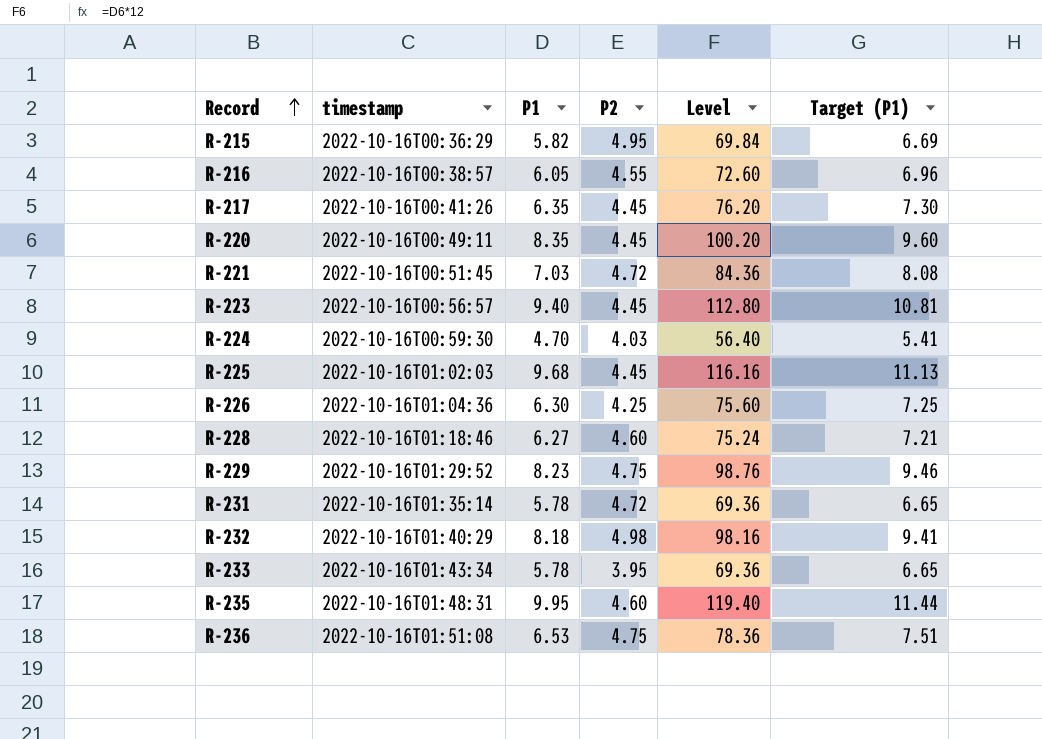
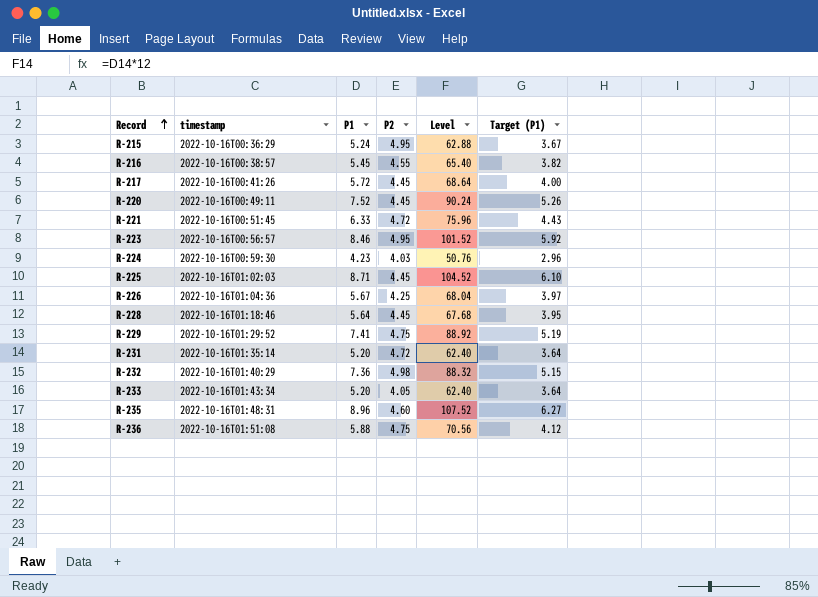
column Target (P1) | formula: [P1] * 1.15 -> [P1] * 0.7
R-215 | P1: 5.82 -> 5.24
R-215 | Level: 69.84 -> 62.88
R-216 | P1: 6.05 -> 5.45
R-216 | Level: 72.60 -> 65.40
R-217 | P1: 6.35 -> 5.72
R-217 | Level: 76.20 -> 68.64
R-220 | P1: 8.35 -> 7.52
R-220 | Level: 100.20 -> 90.24
R-221 | P1: 7.03 -> 6.33
R-221 | Level: 84.36 -> 75.96
R-223 | P1: 9.40 -> 8.46
R-223 | P2: 4.45 -> 4.95
R-223 | Level: 112.80 -> 101.52
R-224 | P1: 4.70 -> 4.23
R-224 | Level: 56.40 -> 50.76
R-225 | P1: 9.68 -> 8.71
R-225 | Level: 116.16 -> 104.52
R-226 | P1: 6.30 -> 5.67
R-226 | Level: 75.60 -> 68.04
R-228 | P1: 6.27 -> 5.64
R-228 | P2: 4.60 -> 4.45
R-228 | Level: 75.24 -> 67.68
R-229 | P1: 8.23 -> 7.41
R-229 | Level: 98.76 -> 88.92
R-231 | P1: 5.78 -> 5.20
R-231 | Level: 69.36 -> 62.40
R-232 | P1: 8.18 -> 7.36
R-232 | Level: 98.16 -> 88.32
R-233 | P1: 5.78 -> 5.20
R-233 | P2: 3.95 -> 4.05
R-233 | Level: 69.36 -> 62.40
R-235 | P1: 9.95 -> 8.96
R-235 | Level: 119.40 -> 107.52
R-236 | P1: 6.53 -> 5.88
R-236 | Level: 78.36 -> 70.56

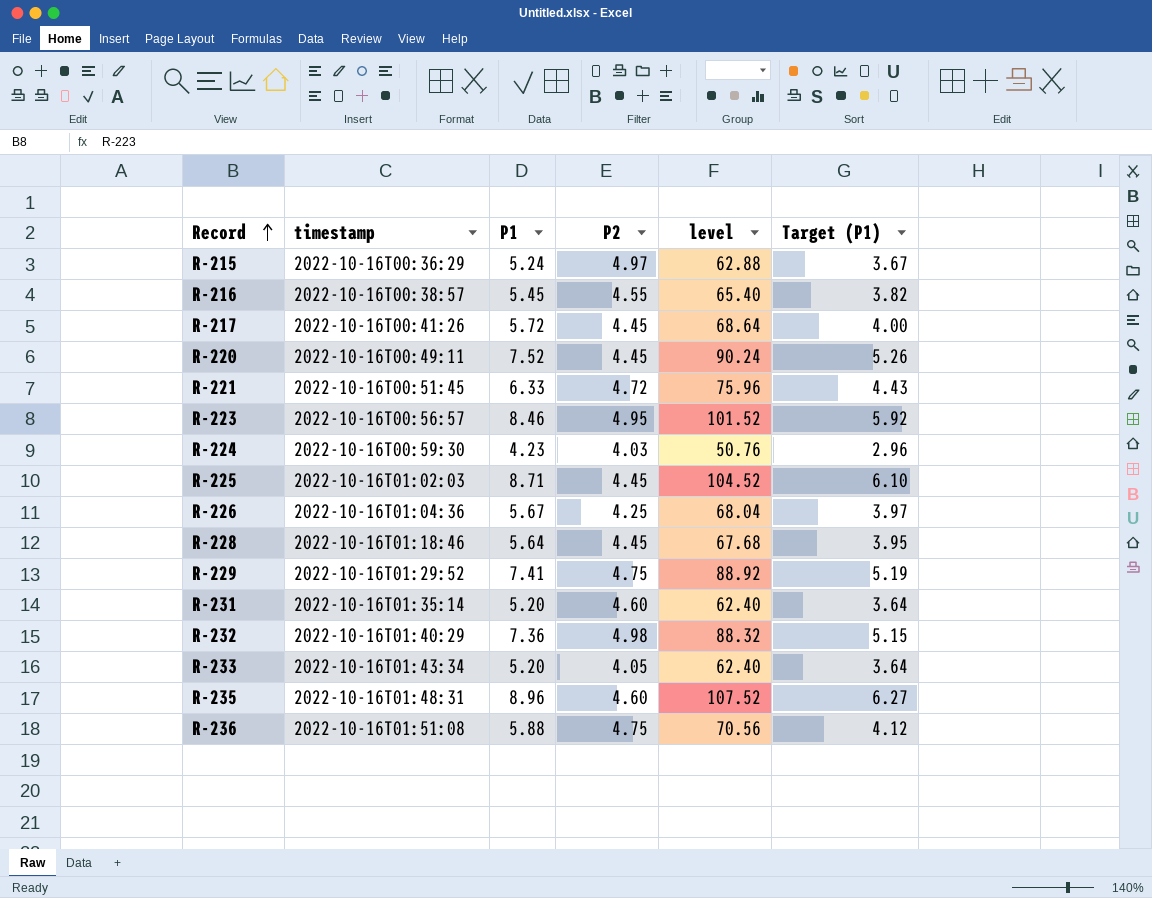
column name: Level -> level
R-215 | P2: 4.95 -> 4.97
R-231 | P2: 4.72 -> 4.60

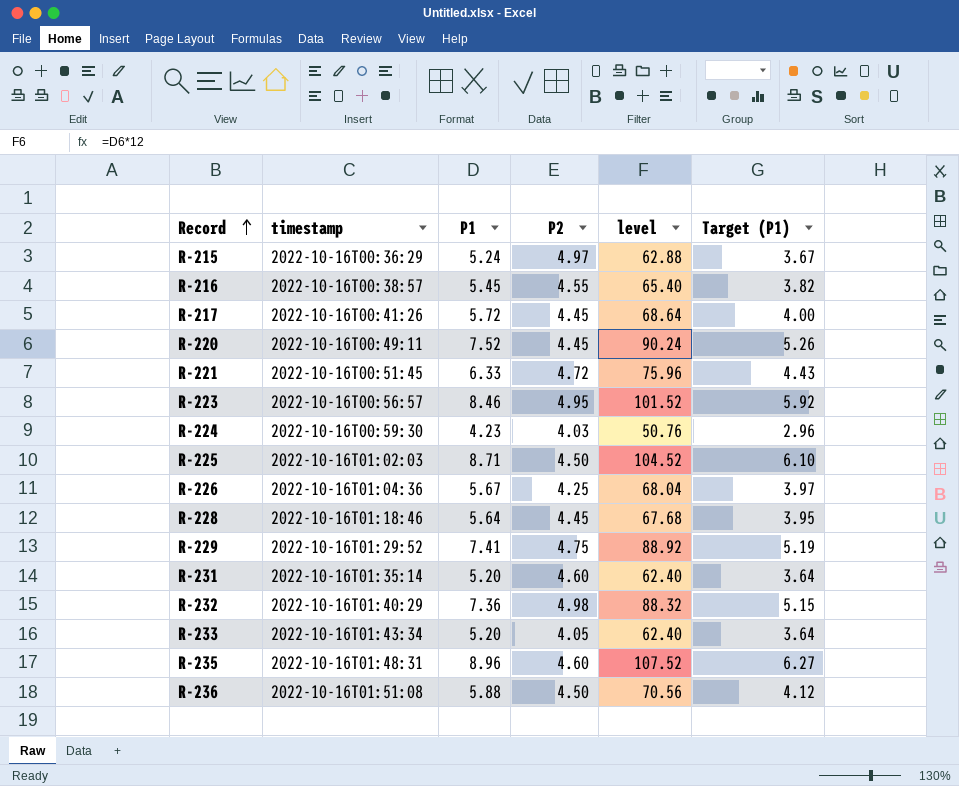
R-225 | P2: 4.45 -> 4.50
R-236 | P2: 4.75 -> 4.50

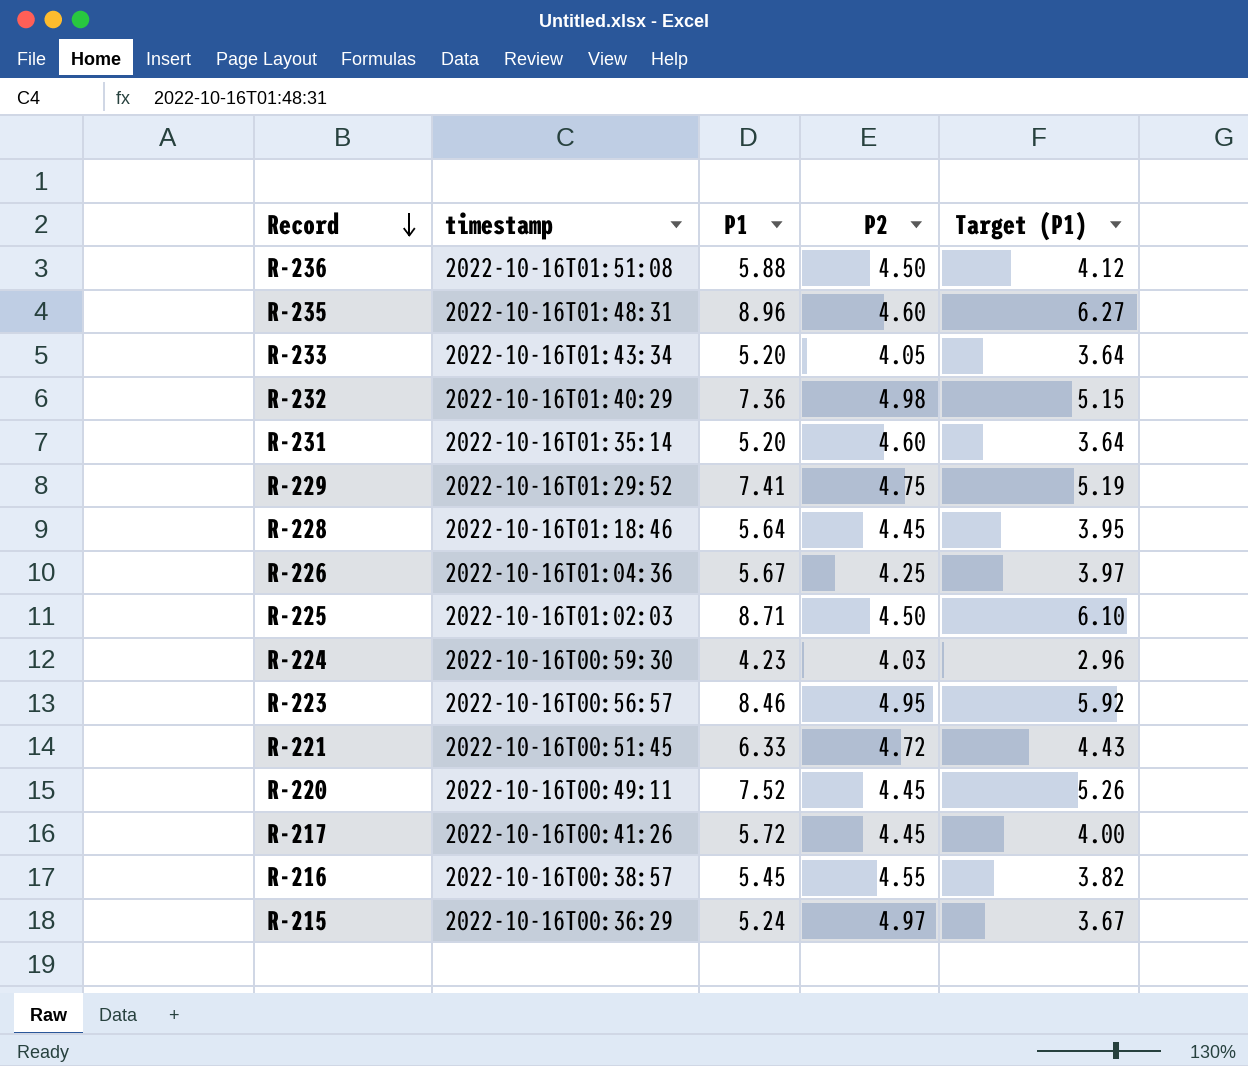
row order: Record ascending -> Record descending
column level | formula: [P1] * 12 -> none

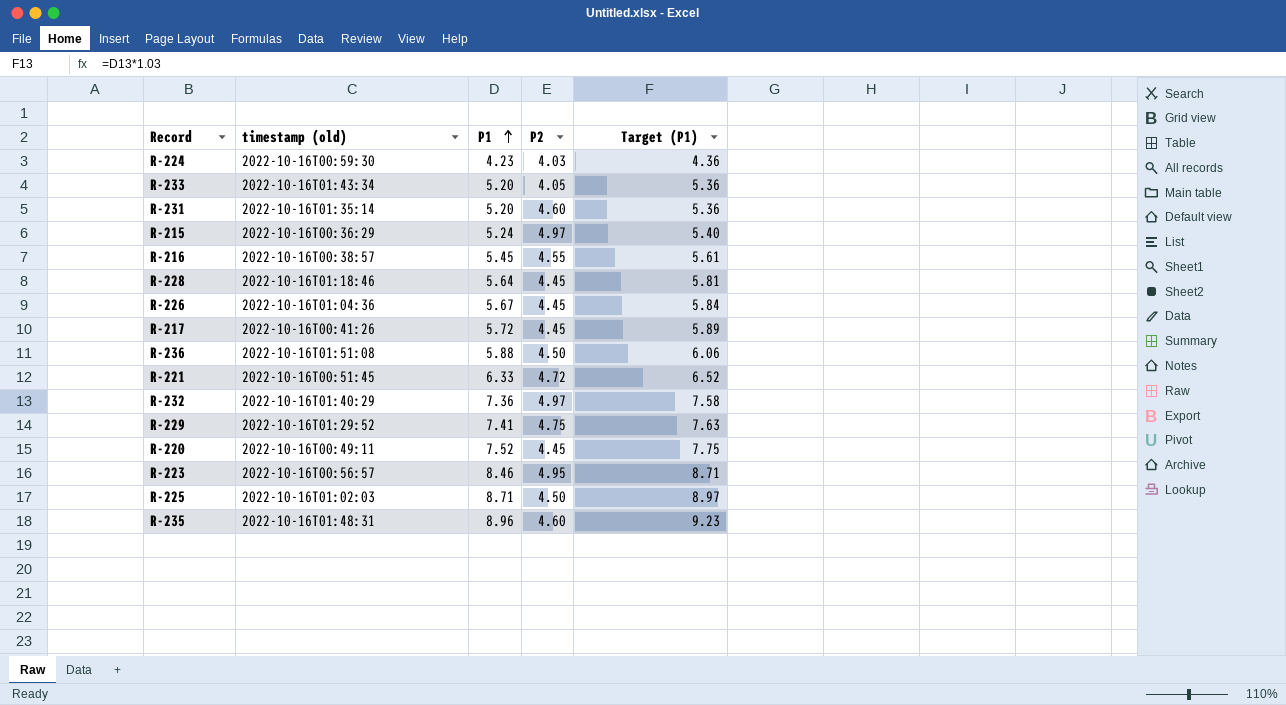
row order: Record descending -> P1 ascending
column name: timestamp -> timestamp (old)
column Target (P1) | formula: [P1] * 0.7 -> [P1] * 1.03
R-226 | P2: 4.25 -> 4.45
R-232 | P2: 4.98 -> 4.97

